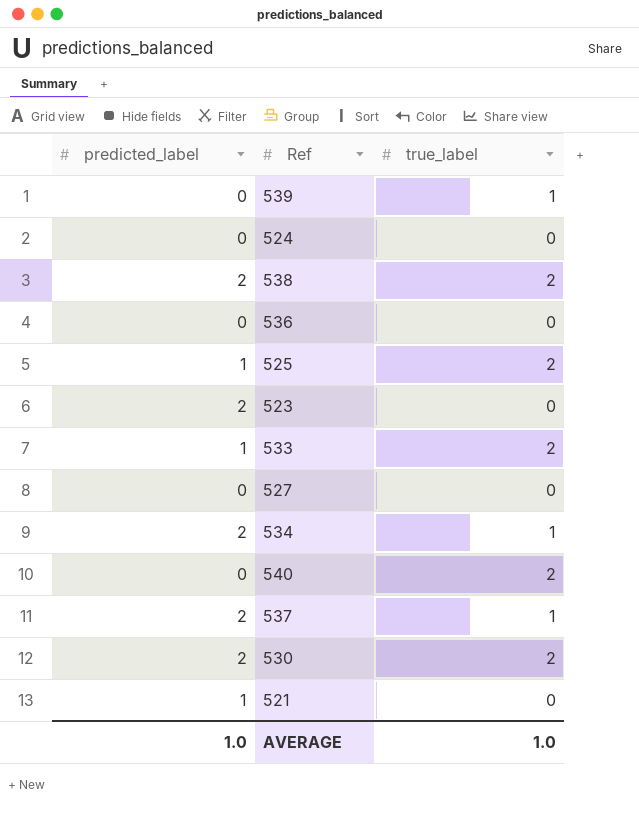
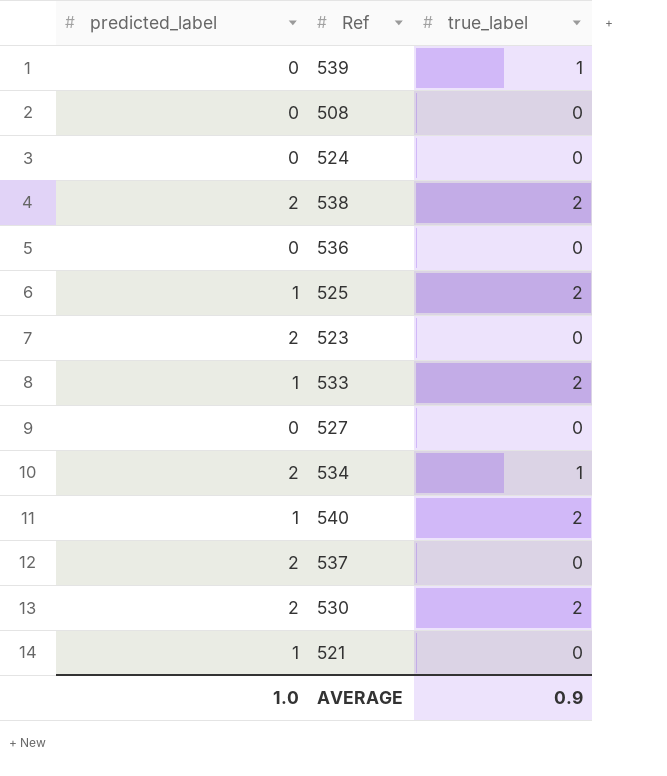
row 508: none -> 0 | 0
540 | predicted_label: 0 -> 1
537 | true_label: 1 -> 0
AVERAGE | true_label: 1.0 -> 0.9

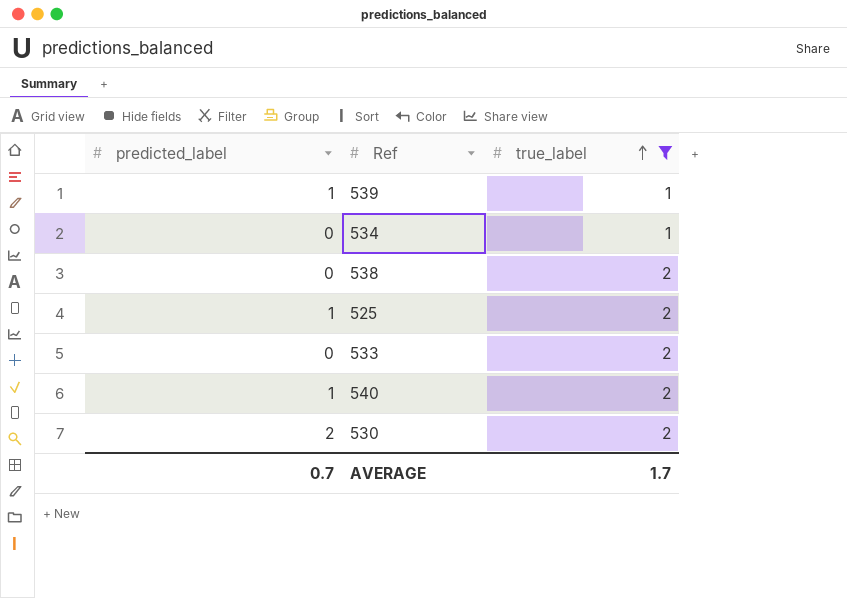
filter: none -> true_label != 0
row order: none -> true_label ascending
539 | predicted_label: 0 -> 1
534 | predicted_label: 2 -> 0
538 | predicted_label: 2 -> 0
533 | predicted_label: 1 -> 0
AVERAGE | predicted_label: 1.0 -> 0.7
AVERAGE | true_label: 0.9 -> 1.7

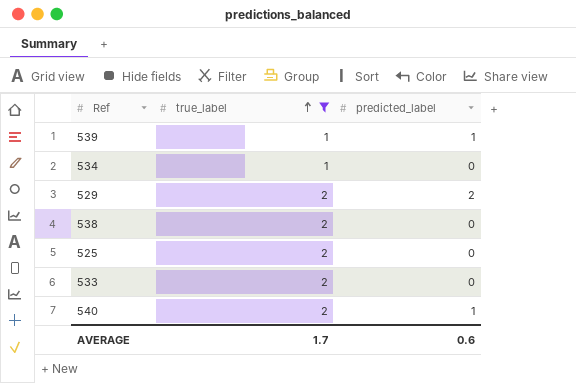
column predicted_label | position: 1 -> 3
row 530: 2 | 2 -> none
row 529: none -> 2 | 2
525 | predicted_label: 1 -> 0
AVERAGE | predicted_label: 0.7 -> 0.6

